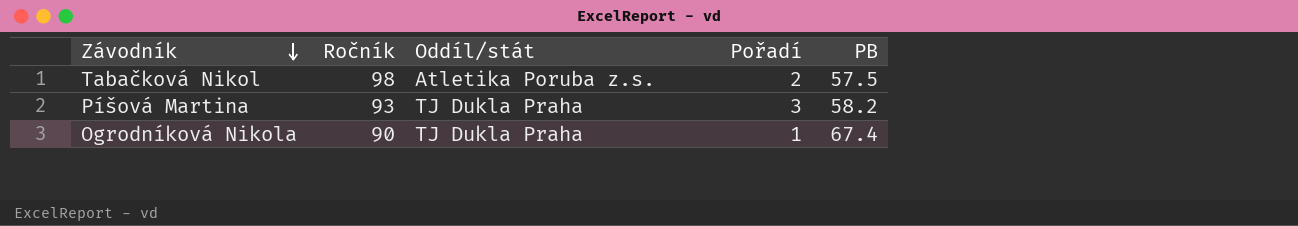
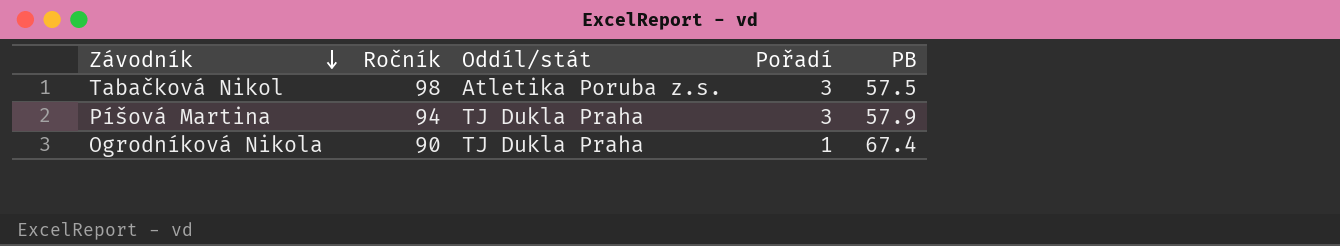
Tabačková Nikol | Pořadí: 2 -> 3
Píšová Martina | Ročník: 93 -> 94
Píšová Martina | PB: 58.2 -> 57.9

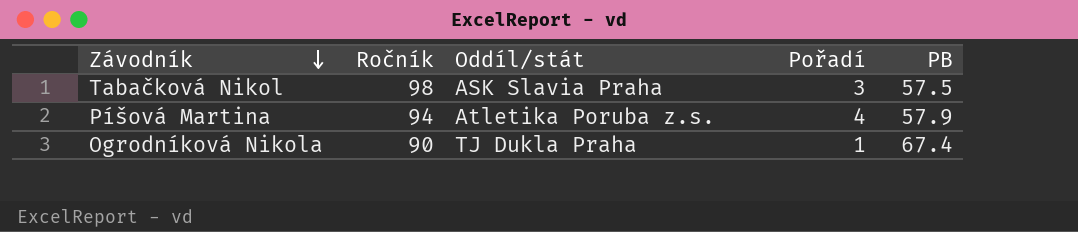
Tabačková Nikol | Oddíl/stát: Atletika Poruba z.s. -> ASK Slavia Praha
Píšová Martina | Oddíl/stát: TJ Dukla Praha -> Atletika Poruba z.s.
Píšová Martina | Pořadí: 3 -> 4

